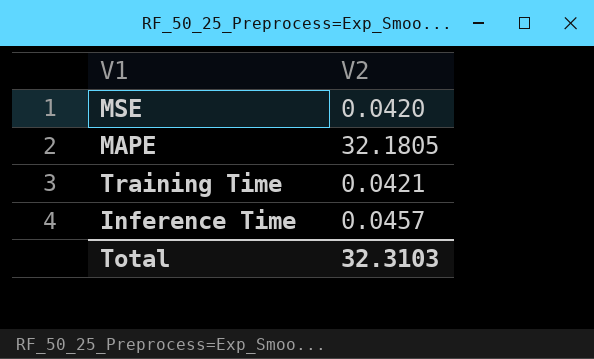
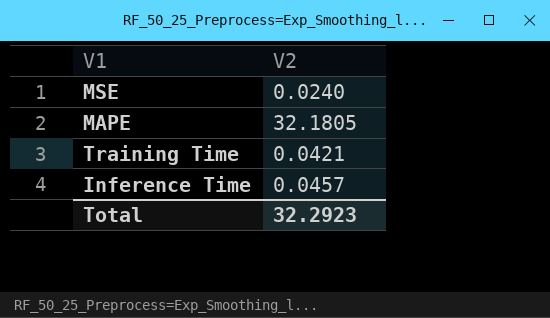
MSE | V2: 0.0420 -> 0.0240
Total | V2: 32.3103 -> 32.2923

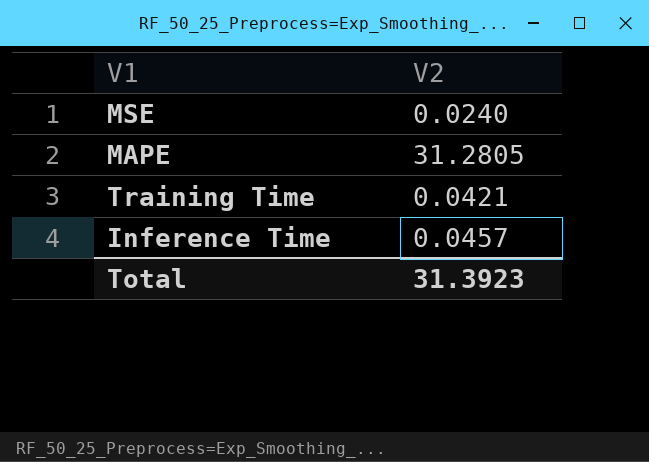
MAPE | V2: 32.1805 -> 31.2805
Total | V2: 32.2923 -> 31.3923

